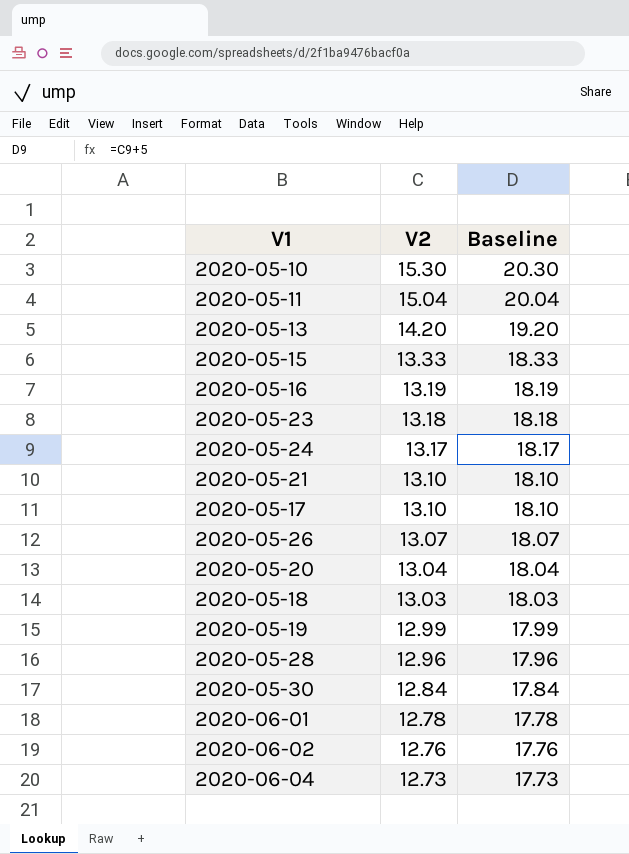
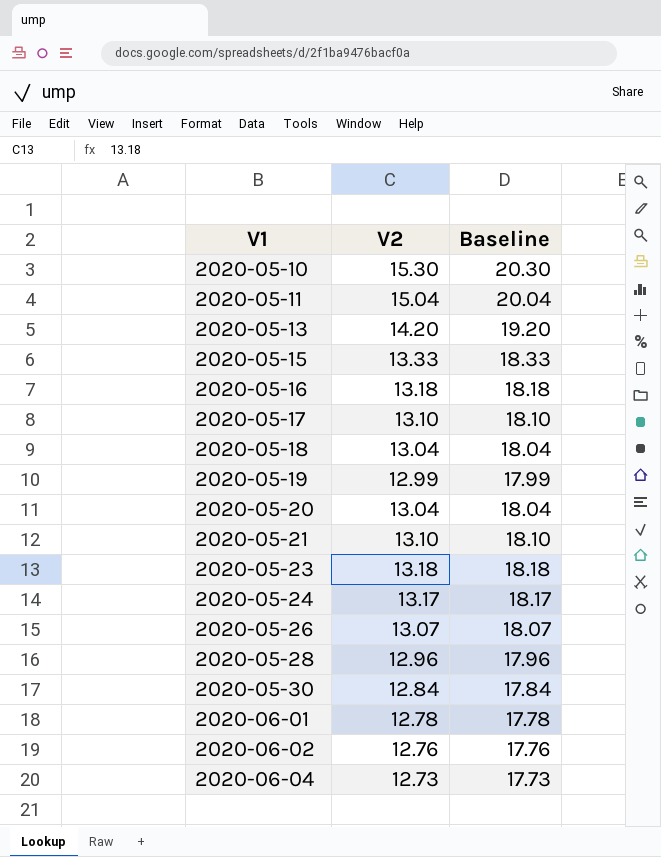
row order: V2 descending -> V1 ascending
2020-05-16 | V2: 13.19 -> 13.18
2020-05-16 | Baseline: 18.19 -> 18.18
2020-05-18 | V2: 13.03 -> 13.04
2020-05-18 | Baseline: 18.03 -> 18.04

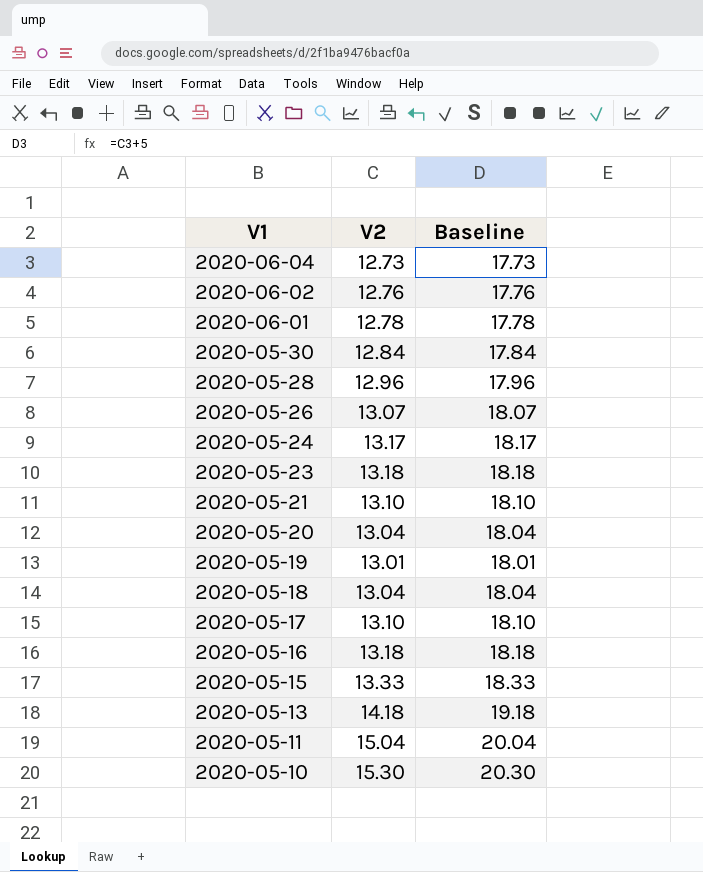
row order: V1 ascending -> V1 descending
2020-05-19 | V2: 12.99 -> 13.01
2020-05-19 | Baseline: 17.99 -> 18.01
2020-05-13 | V2: 14.20 -> 14.18
2020-05-13 | Baseline: 19.20 -> 19.18

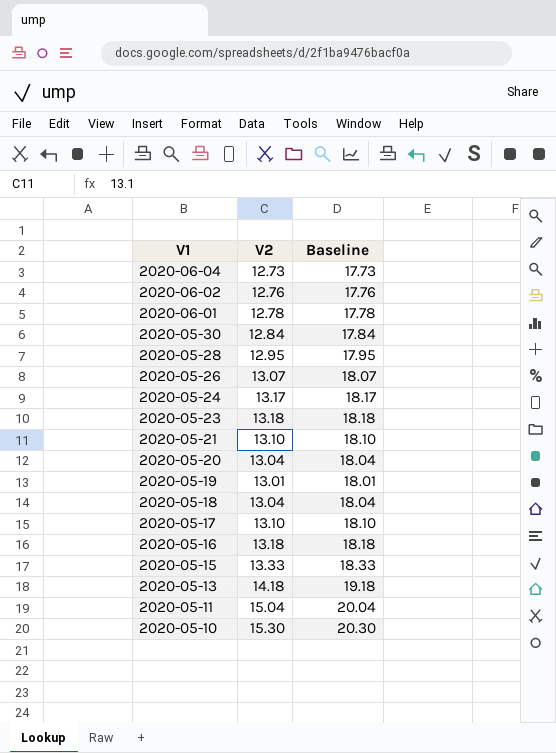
2020-05-28 | V2: 12.96 -> 12.95
2020-05-28 | Baseline: 17.96 -> 17.95

